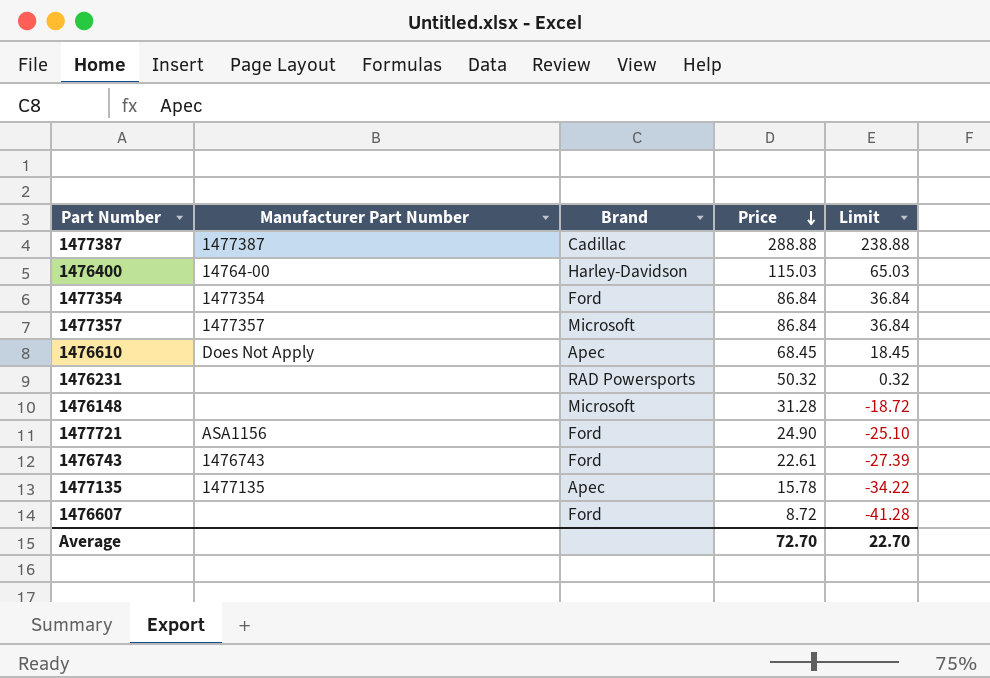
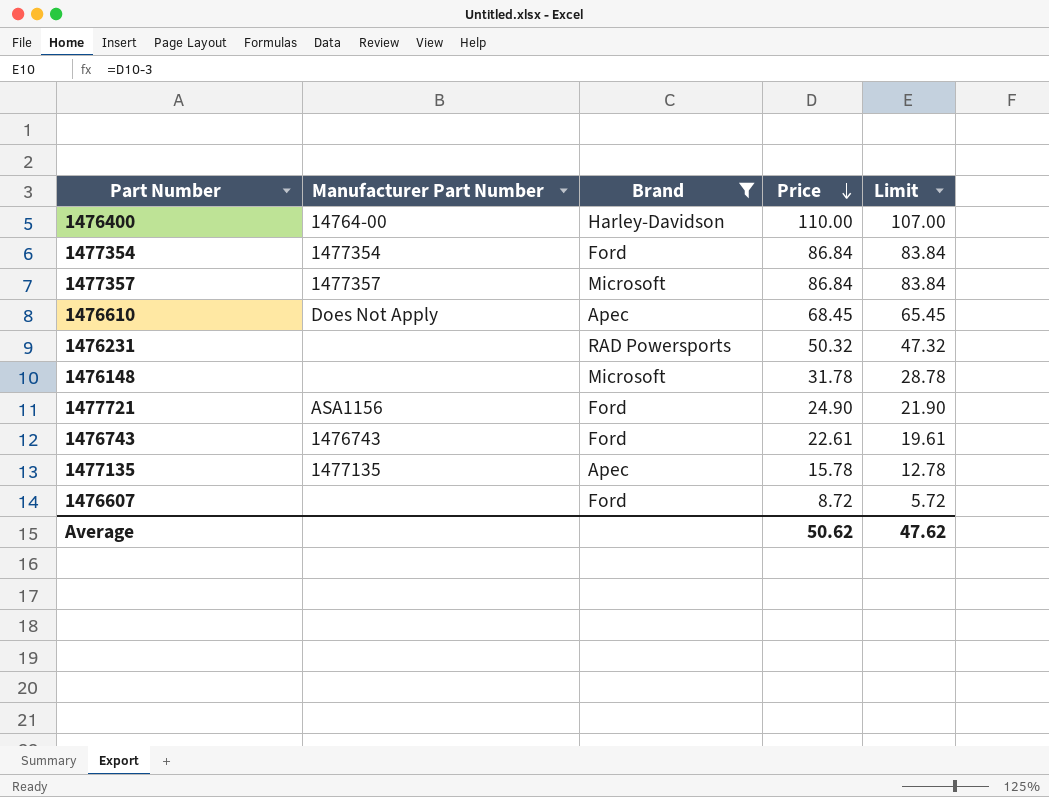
filter: none -> Brand != Cadillac
column Limit | formula: [Price] - 50 -> [Price] - 3
1476400 | Price: 115.03 -> 110.00
1476148 | Price: 31.28 -> 31.78
Average | Price: 72.70 -> 50.62
Average | Limit: 22.70 -> 47.62

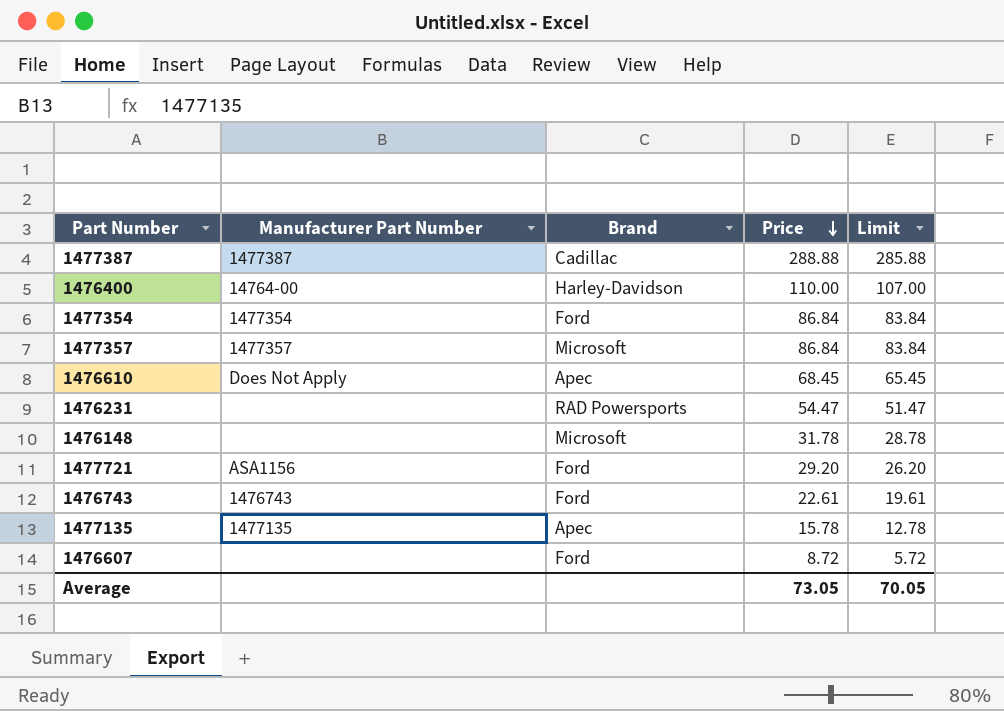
filter: Brand != Cadillac -> none
1476231 | Price: 50.32 -> 54.47
1476231 | Limit: 47.32 -> 51.47
1477721 | Price: 24.90 -> 29.20
1477721 | Limit: 21.90 -> 26.20
Average | Price: 50.62 -> 73.05
Average | Limit: 47.62 -> 70.05

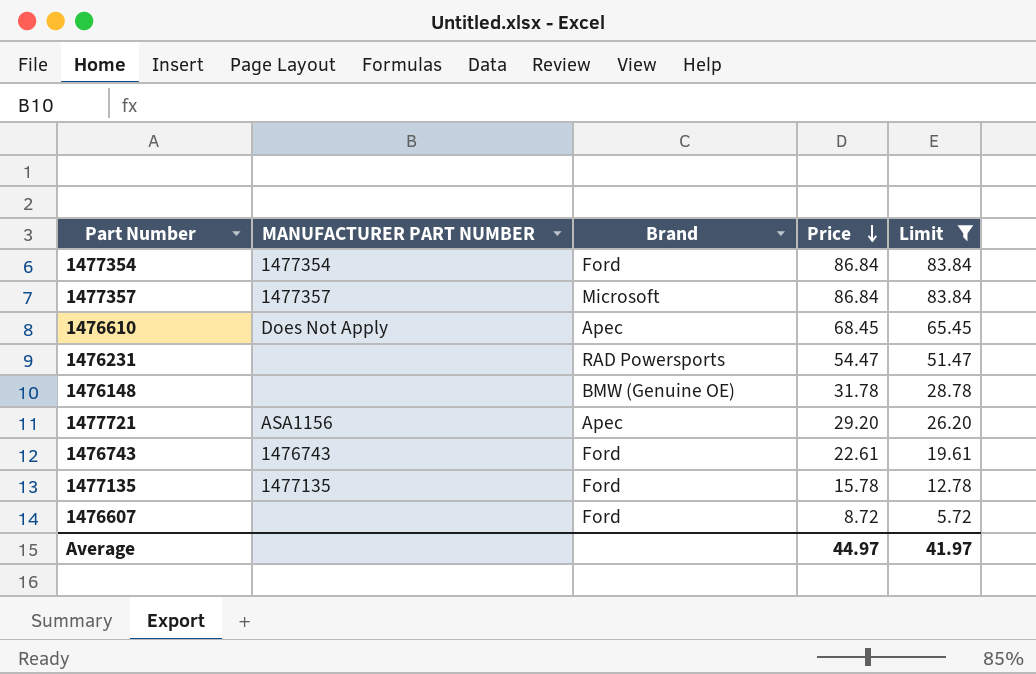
filter: none -> Limit <= 83.84
column name: Manufacturer Part Number -> MANUFACTURER PART NUMBER
1476148 | Brand: Microsoft -> BMW (Genuine OE)
1477721 | Brand: Ford -> Apec
1477135 | Brand: Apec -> Ford
Average | Price: 73.05 -> 44.97
Average | Limit: 70.05 -> 41.97

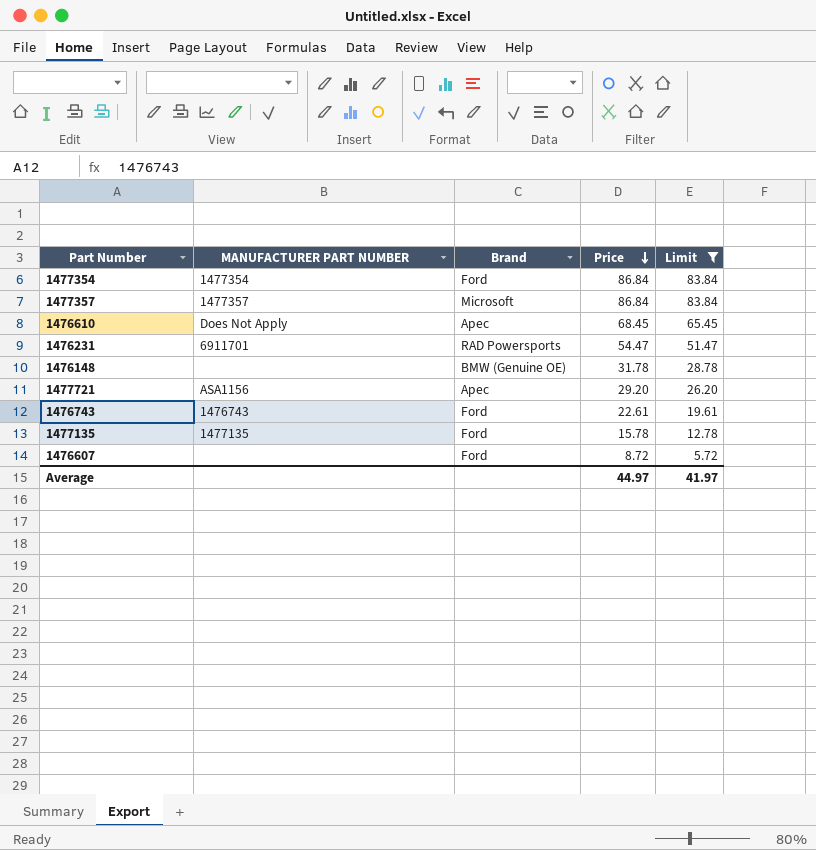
1476231 | MANUFACTURER PART NUMBER: none -> 6911701

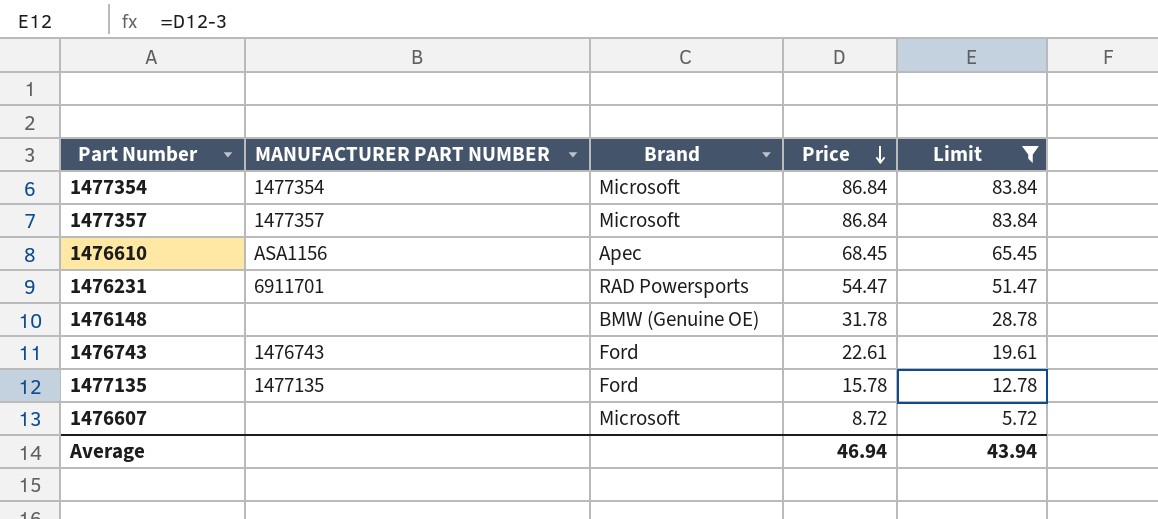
row 1477721: ASA1156 | Apec | 29.20 | 26.20 -> none
1477354 | Brand: Ford -> Microsoft
1476610 | MANUFACTURER PART NUMBER: Does Not Apply -> ASA1156
1476607 | Brand: Ford -> Microsoft
Average | Price: 44.97 -> 46.94
Average | Limit: 41.97 -> 43.94

